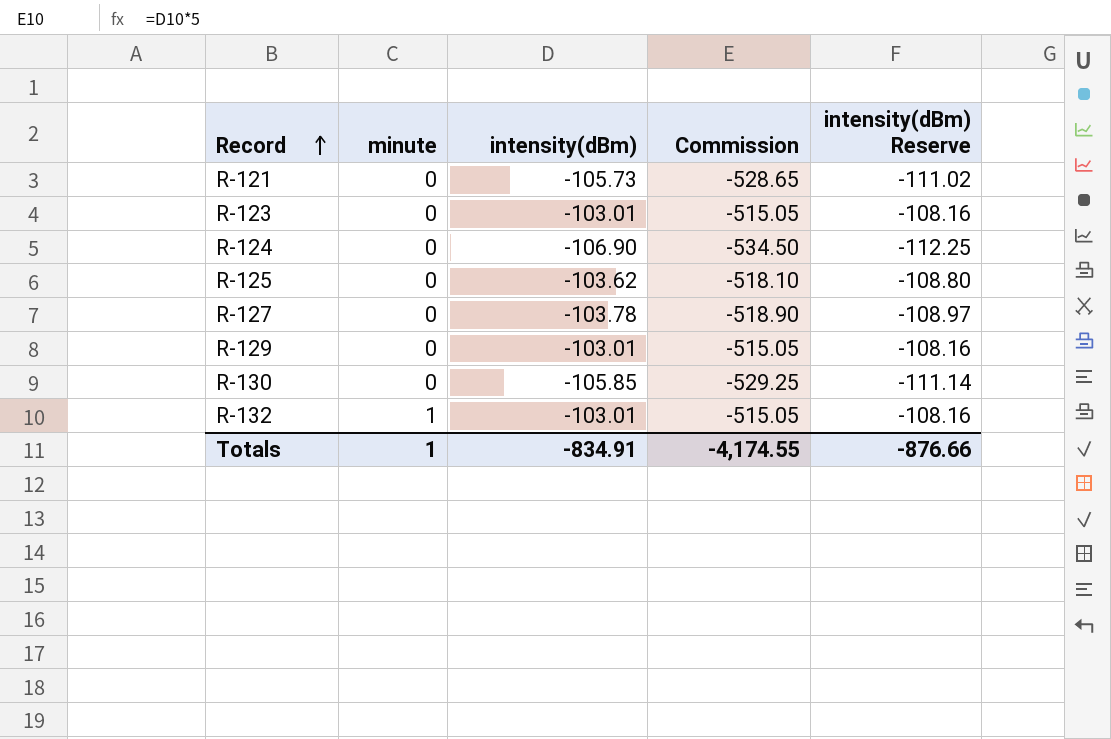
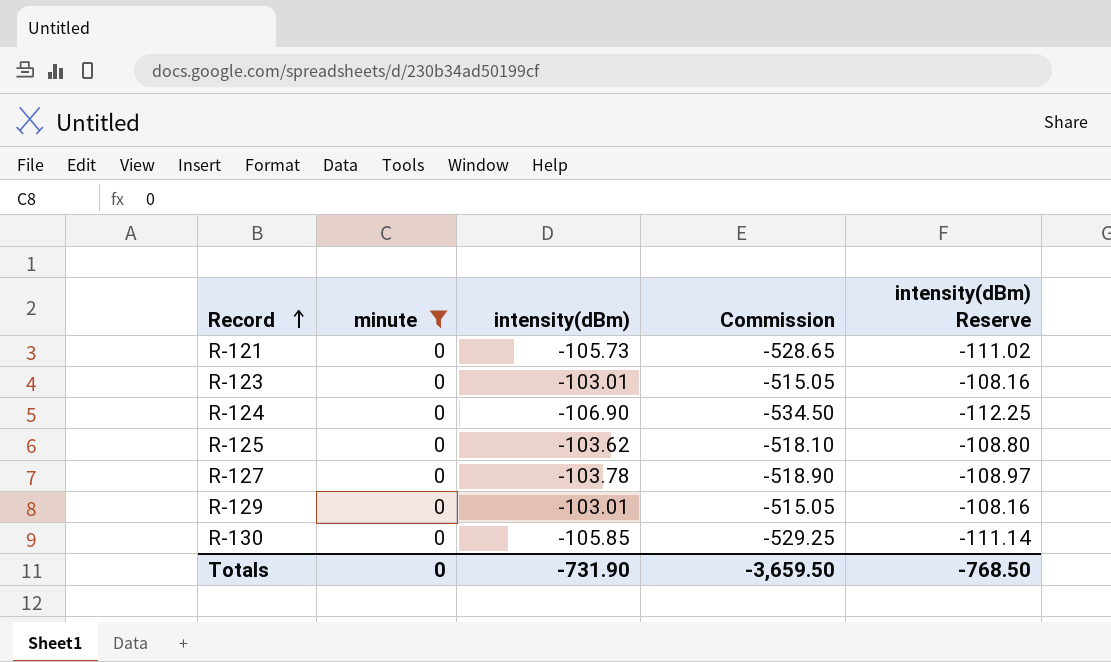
filter: none -> minute = 0
Totals | minute: 1 -> 0
Totals | intensity(dBm): -834.91 -> -731.90
Totals | Commission: -4,174.55 -> -3,659.50
Totals | intensity(dBm) Reserve: -876.66 -> -768.50

